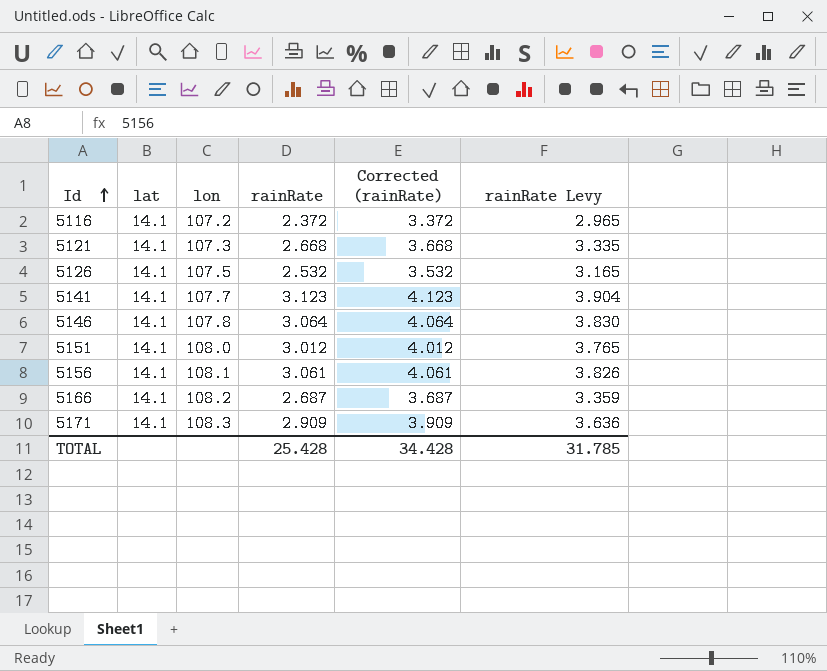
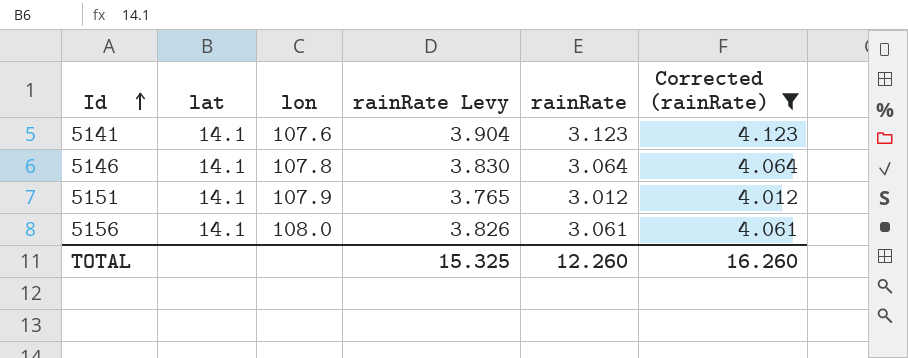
filter: none -> Corrected (rainRate) >= 4.012
column rainRate Levy | position: 6 -> 4
5141 | lon: 107.7 -> 107.6
5151 | lon: 108.0 -> 107.9
5156 | lon: 108.1 -> 108.0
TOTAL | rainRate Levy: 31.785 -> 15.325
TOTAL | rainRate: 25.428 -> 12.260
TOTAL | Corrected (rainRate): 34.428 -> 16.260

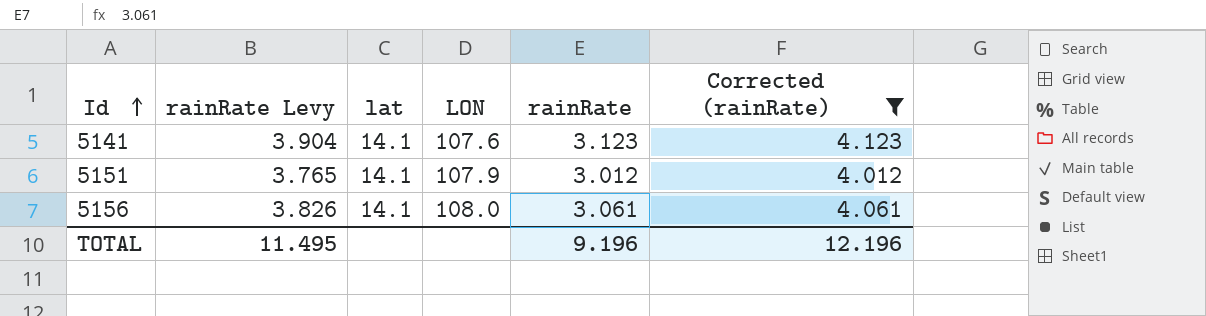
column rainRate Levy | position: 4 -> 2
column name: lon -> LON
row 5146: 14.1 | 107.8 | 3.830 | 3.064 | 4.064 -> none
TOTAL | rainRate Levy: 15.325 -> 11.495
TOTAL | rainRate: 12.260 -> 9.196
TOTAL | Corrected (rainRate): 16.260 -> 12.196

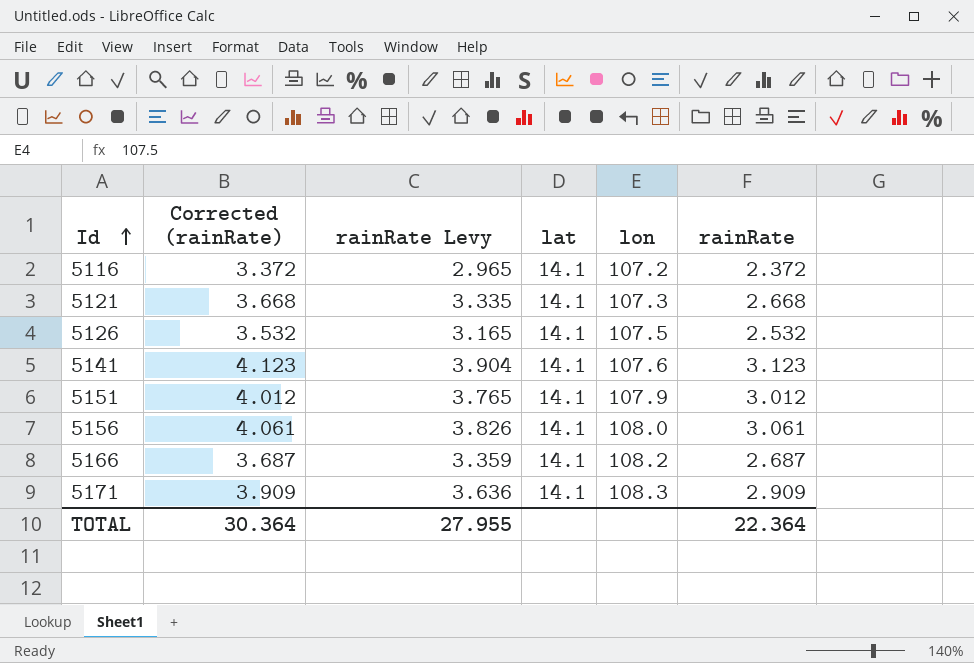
filter: Corrected (rainRate) >= 4.012 -> none
column Corrected (rainRate) | position: 6 -> 2
column name: LON -> lon
TOTAL | Corrected (rainRate): 12.196 -> 30.364
TOTAL | rainRate Levy: 11.495 -> 27.955
TOTAL | rainRate: 9.196 -> 22.364

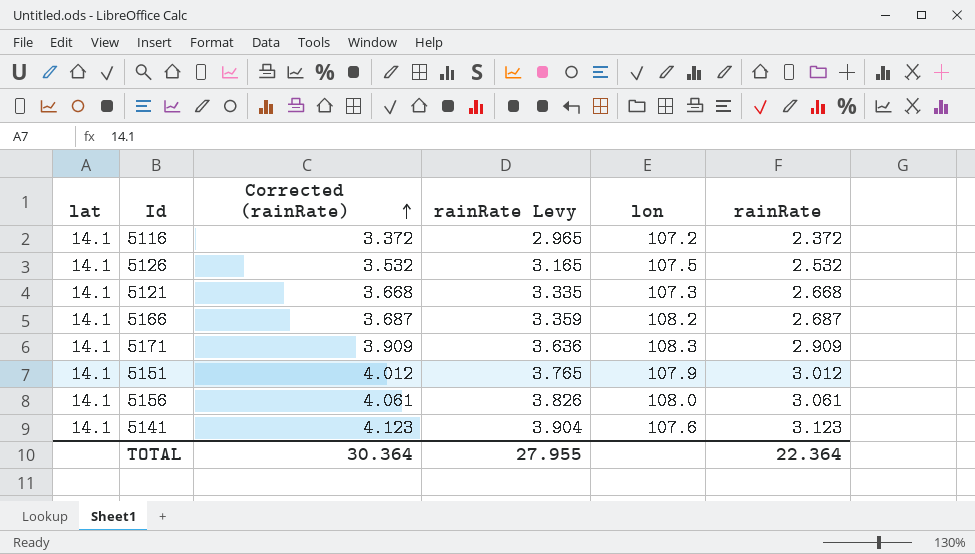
row order: Id ascending -> Corrected (rainRate) ascending
column lat | position: 4 -> 1

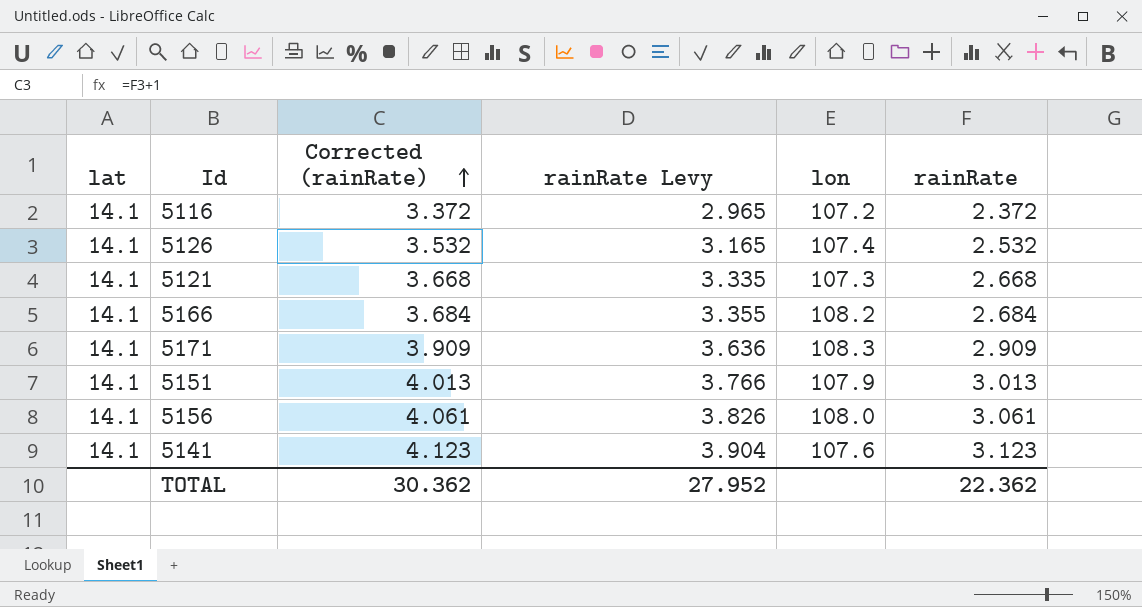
5126 | lon: 107.5 -> 107.4
5166 | Corrected (rainRate): 3.687 -> 3.684
5166 | rainRate Levy: 3.359 -> 3.355
5166 | rainRate: 2.687 -> 2.684
5151 | Corrected (rainRate): 4.012 -> 4.013
5151 | rainRate Levy: 3.765 -> 3.766
5151 | rainRate: 3.012 -> 3.013
TOTAL | Corrected (rainRate): 30.364 -> 30.362
TOTAL | rainRate Levy: 27.955 -> 27.952
TOTAL | rainRate: 22.364 -> 22.362

